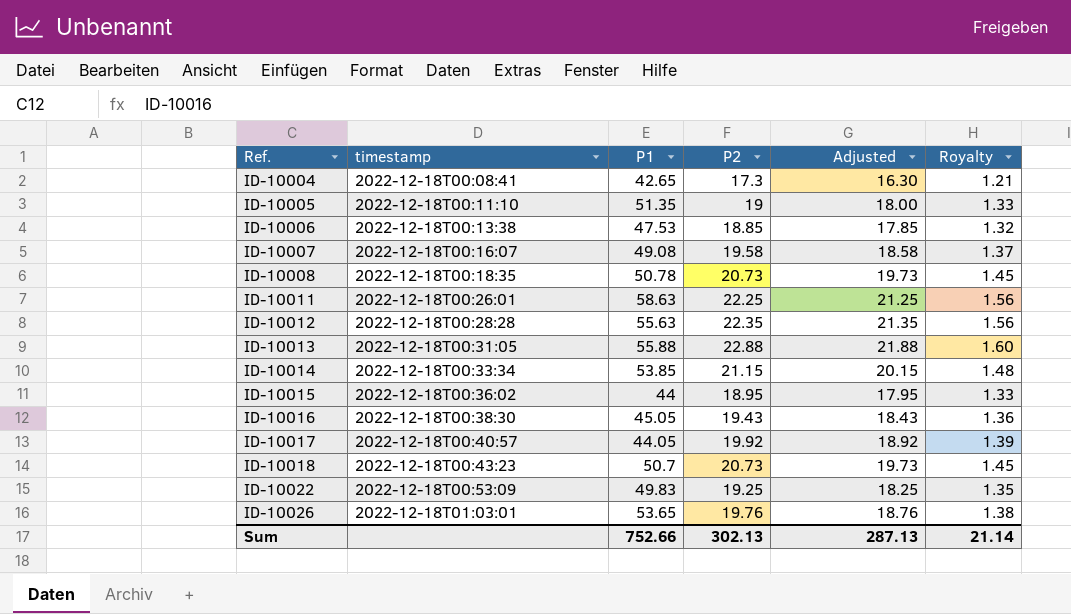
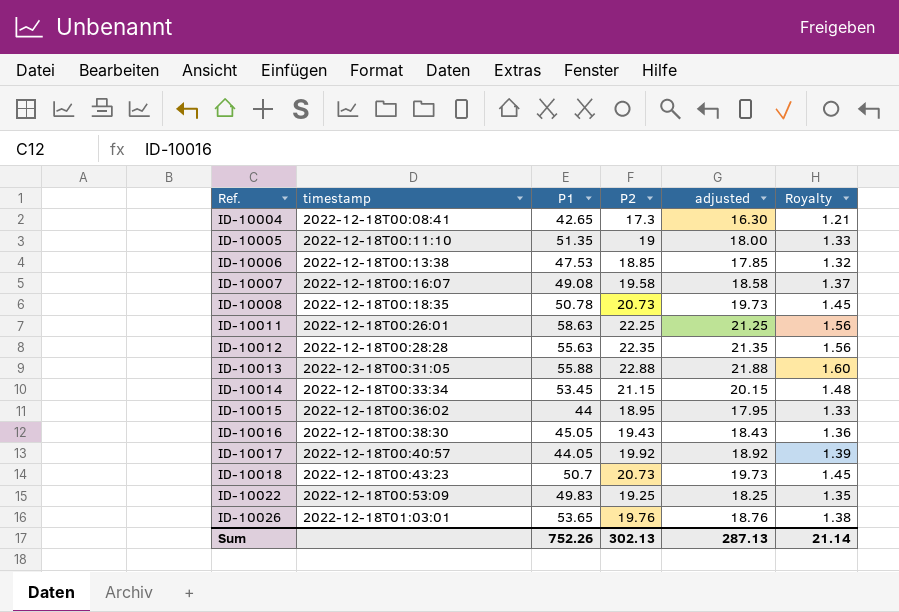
column name: Adjusted -> adjusted
ID-10014 | P1: 53.85 -> 53.45
Sum | P1: 752.66 -> 752.26

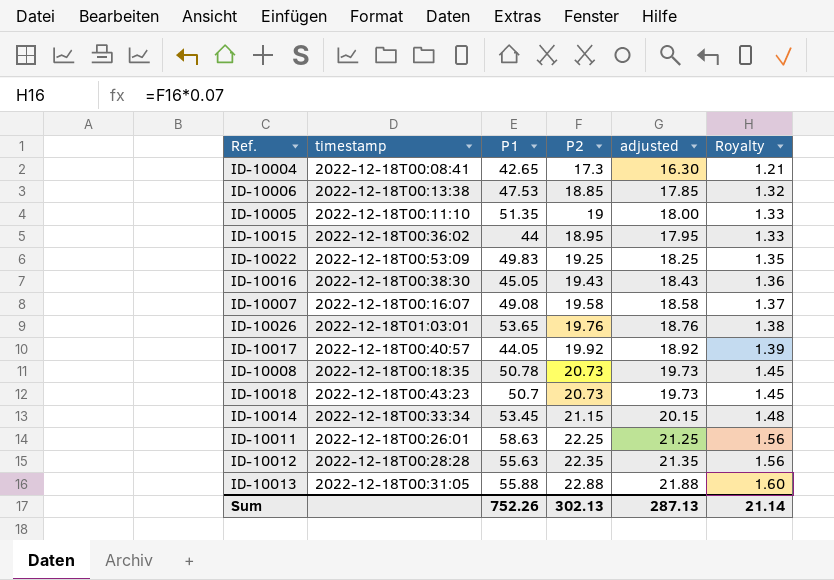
row order: Ref. ascending -> Royalty ascending

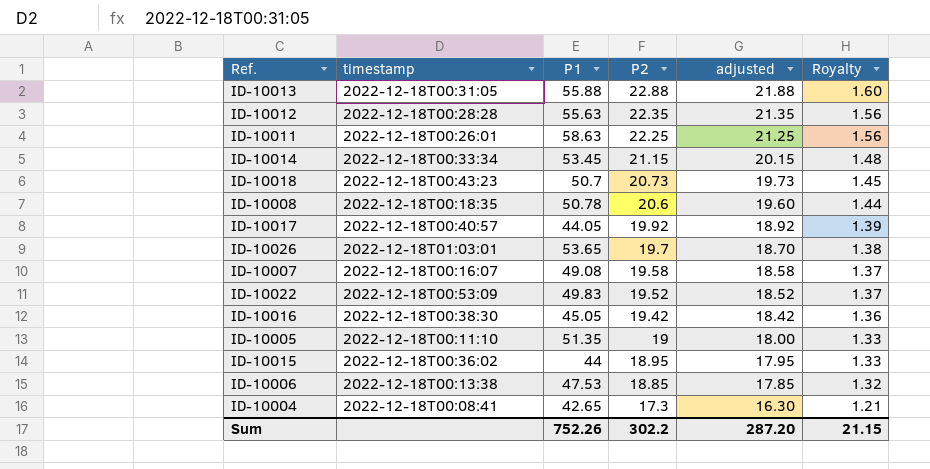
row order: Royalty ascending -> P2 descending
ID-10008 | P2: 20.73 -> 20.6
ID-10008 | adjusted: 19.73 -> 19.60
ID-10008 | Royalty: 1.45 -> 1.44
ID-10026 | P2: 19.76 -> 19.7
ID-10026 | adjusted: 18.76 -> 18.70
ID-10022 | P2: 19.25 -> 19.52
ID-10022 | adjusted: 18.25 -> 18.52
ID-10022 | Royalty: 1.35 -> 1.37
ID-10016 | P2: 19.43 -> 19.42
ID-10016 | adjusted: 18.43 -> 18.42
Sum | P2: 302.13 -> 302.2
Sum | adjusted: 287.13 -> 287.20
Sum | Royalty: 21.14 -> 21.15

